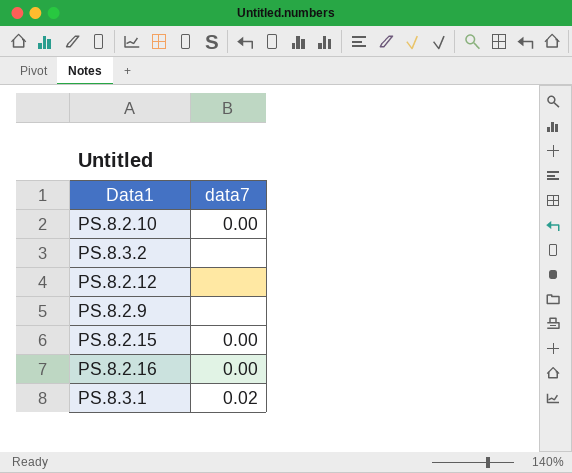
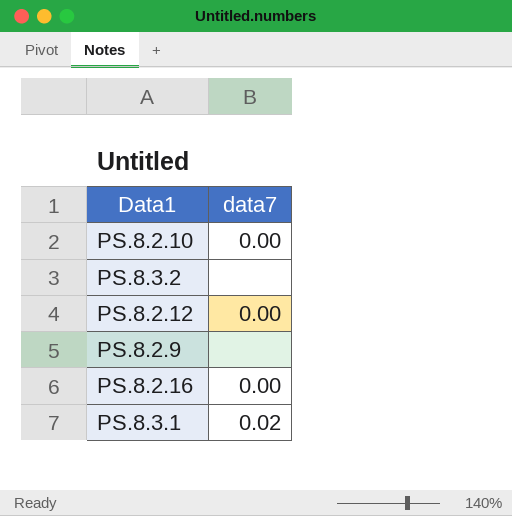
row PS.8.2.15: 0.00 -> none
PS.8.2.12 | data7: none -> 0.00

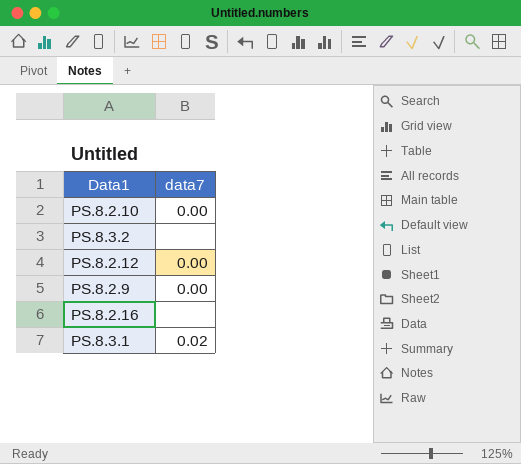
PS.8.2.9 | data7: none -> 0.00
PS.8.2.16 | data7: 0.00 -> none

